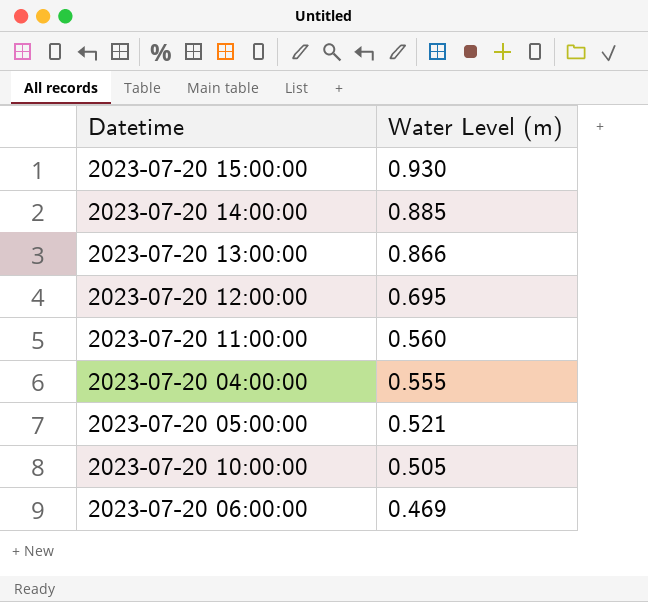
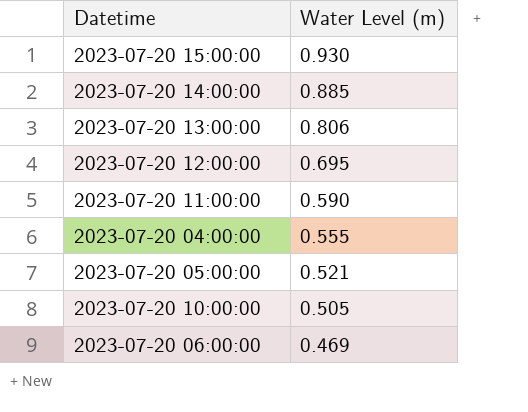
2023-07-20 13:00:00 | Water Level (m): 0.866 -> 0.806
2023-07-20 11:00:00 | Water Level (m): 0.560 -> 0.590

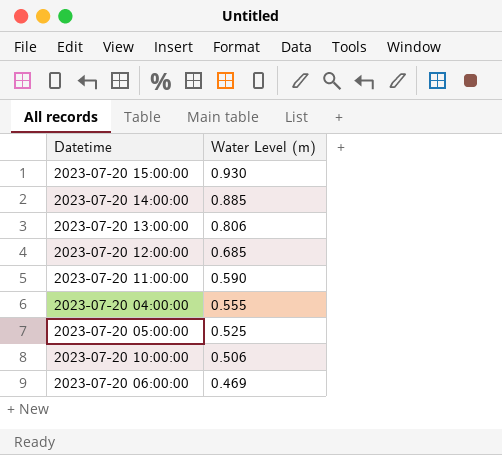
2023-07-20 12:00:00 | Water Level (m): 0.695 -> 0.685
2023-07-20 05:00:00 | Water Level (m): 0.521 -> 0.525
2023-07-20 10:00:00 | Water Level (m): 0.505 -> 0.506

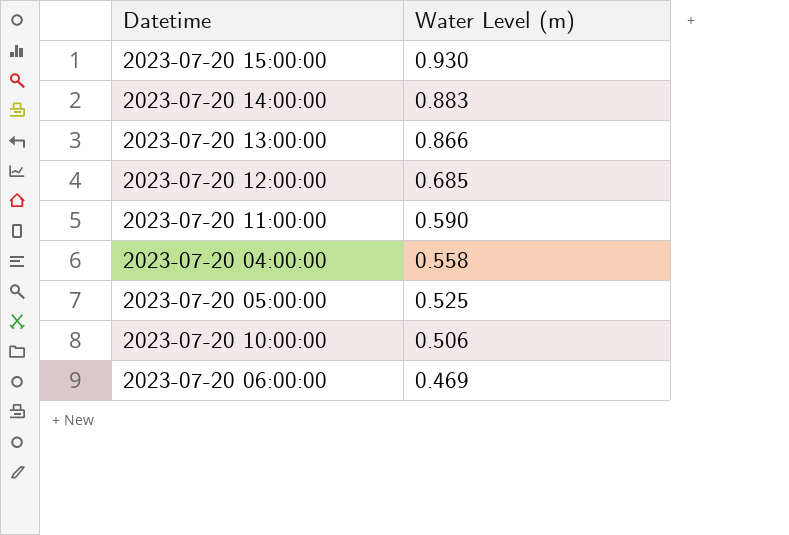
2023-07-20 14:00:00 | Water Level (m): 0.885 -> 0.883
2023-07-20 13:00:00 | Water Level (m): 0.806 -> 0.866
2023-07-20 04:00:00 | Water Level (m): 0.555 -> 0.558

